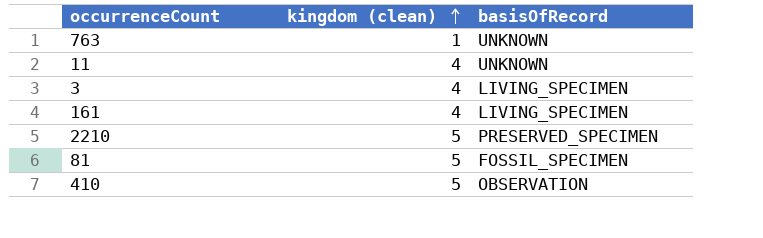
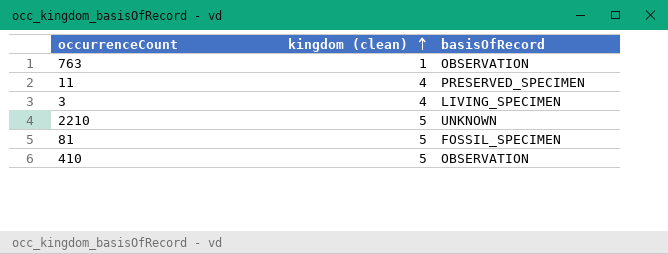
row 161: 4 | LIVING_SPECIMEN -> none
763 | basisOfRecord: UNKNOWN -> OBSERVATION
11 | basisOfRecord: UNKNOWN -> PRESERVED_SPECIMEN
2210 | basisOfRecord: PRESERVED_SPECIMEN -> UNKNOWN

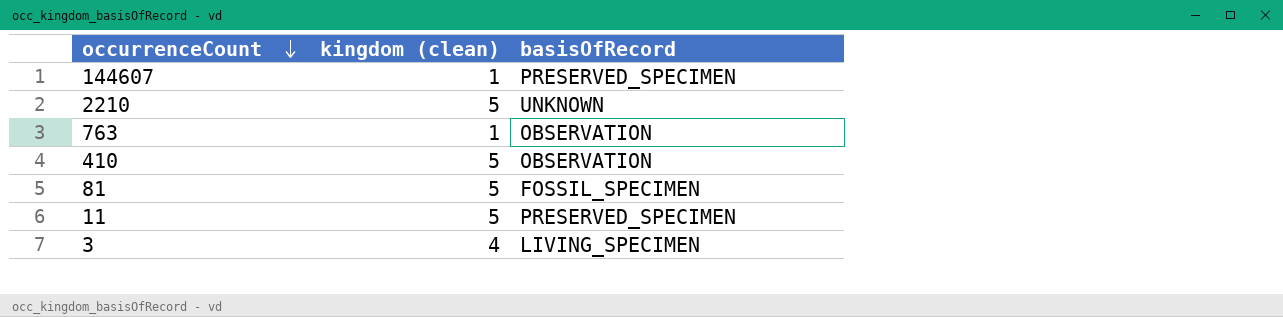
row order: kingdom (clean) ascending -> occurrenceCount descending
row 144607: none -> 1 | PRESERVED_SPECIMEN
11 | kingdom (clean): 4 -> 5

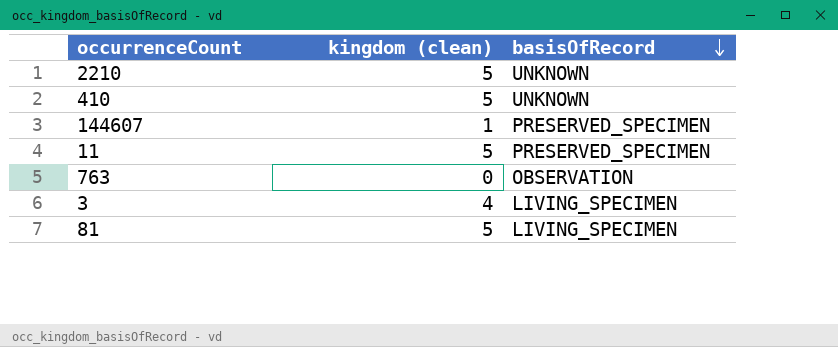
row order: occurrenceCount descending -> basisOfRecord descending
410 | basisOfRecord: OBSERVATION -> UNKNOWN
763 | kingdom (clean): 1 -> 0
81 | basisOfRecord: FOSSIL_SPECIMEN -> LIVING_SPECIMEN

